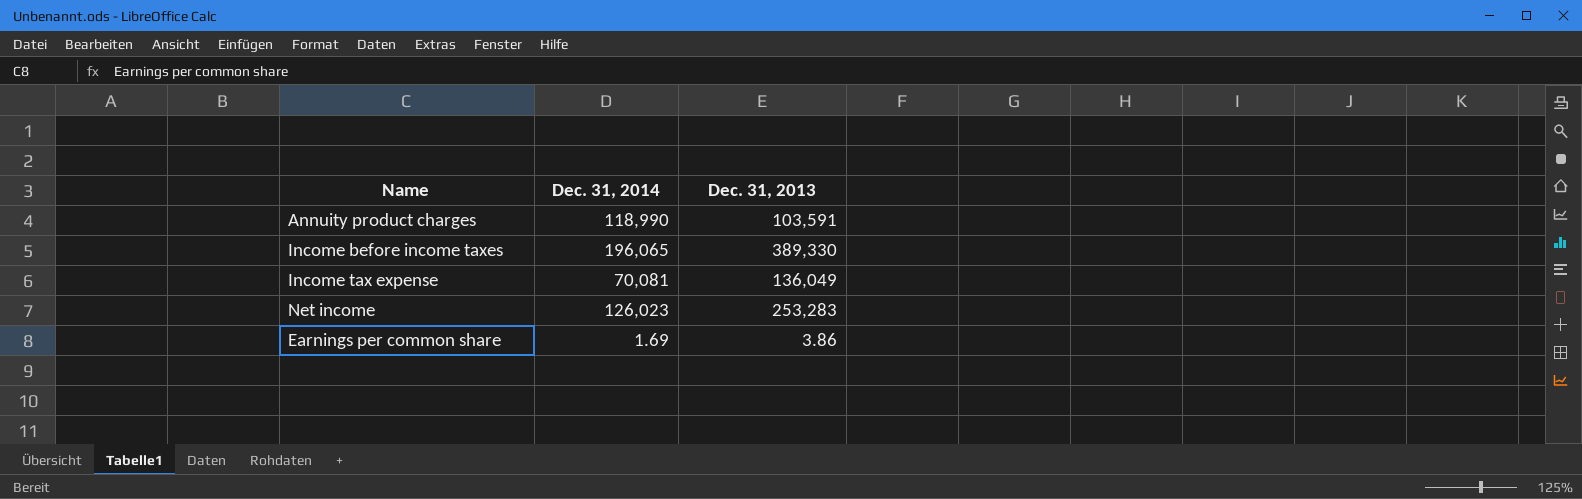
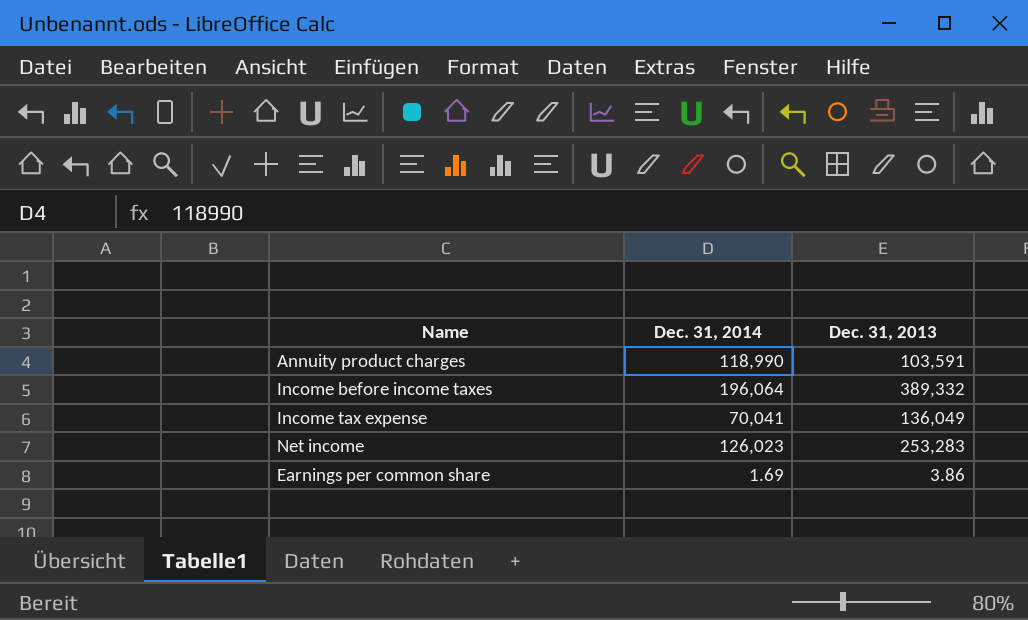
Income before income taxes | Dec. 31, 2014: 196,065 -> 196,064
Income before income taxes | Dec. 31, 2013: 389,330 -> 389,332
Income tax expense | Dec. 31, 2014: 70,081 -> 70,041

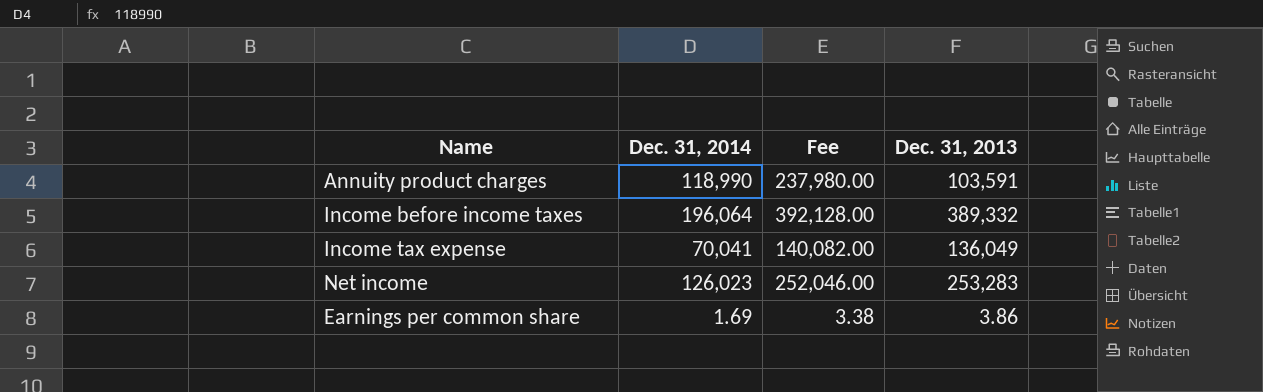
column Fee | formula: none -> [Dec. 31, 2014] * 2

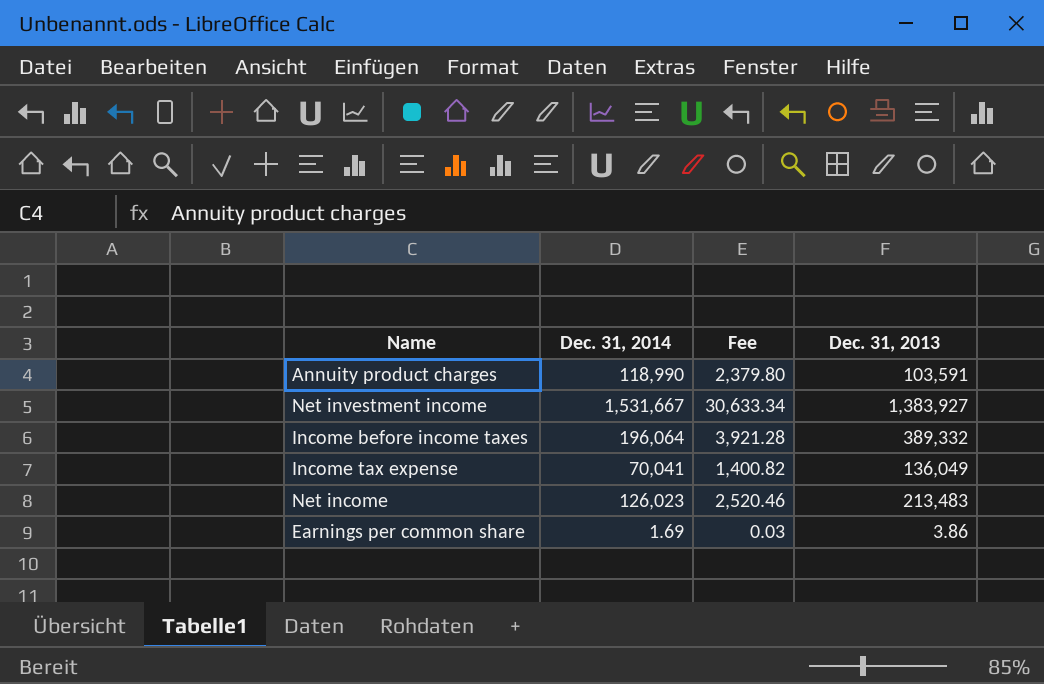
column Fee | formula: [Dec. 31, 2014] * 2 -> [Dec. 31, 2014] * 0.02
row Net investment income: none -> 1,531,667 | 30,633.34 | 1,383,927
Net income | Dec. 31, 2013: 253,283 -> 213,483

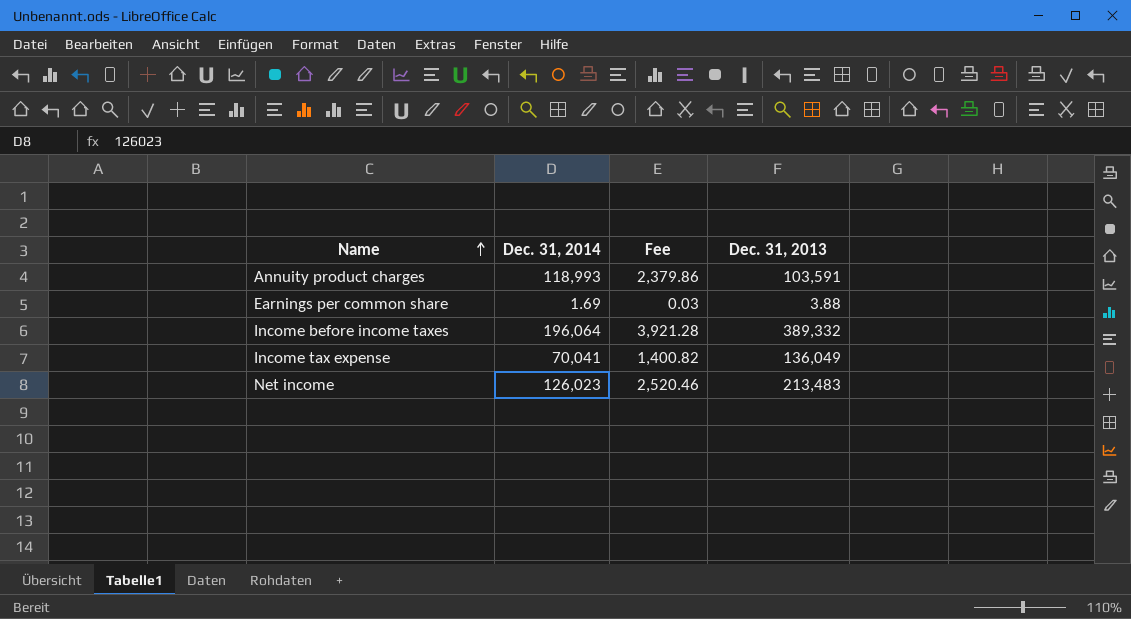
row order: none -> Name ascending
row Net investment income: 1,531,667 | 30,633.34 | 1,383,927 -> none
Annuity product charges | Dec. 31, 2014: 118,990 -> 118,993
Annuity product charges | Fee: 2,379.80 -> 2,379.86
Earnings per common share | Dec. 31, 2013: 3.86 -> 3.88

